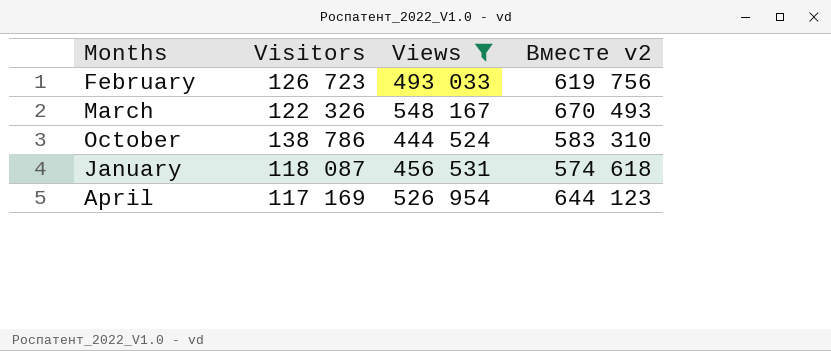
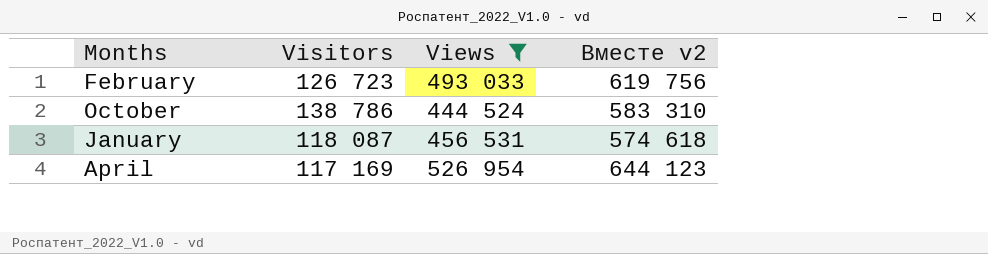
row March: 122 326 | 548 167 | 670 493 -> none

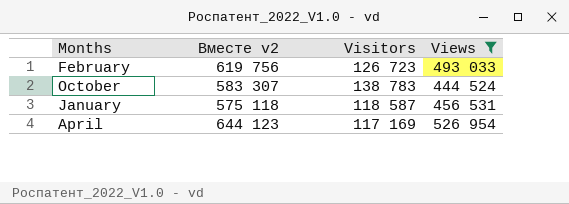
column Вместе v2 | position: 4 -> 2
October | Вместе v2: 583 310 -> 583 307
October | Visitors: 138 786 -> 138 783
January | Вместе v2: 574 618 -> 575 118
January | Visitors: 118 087 -> 118 587

